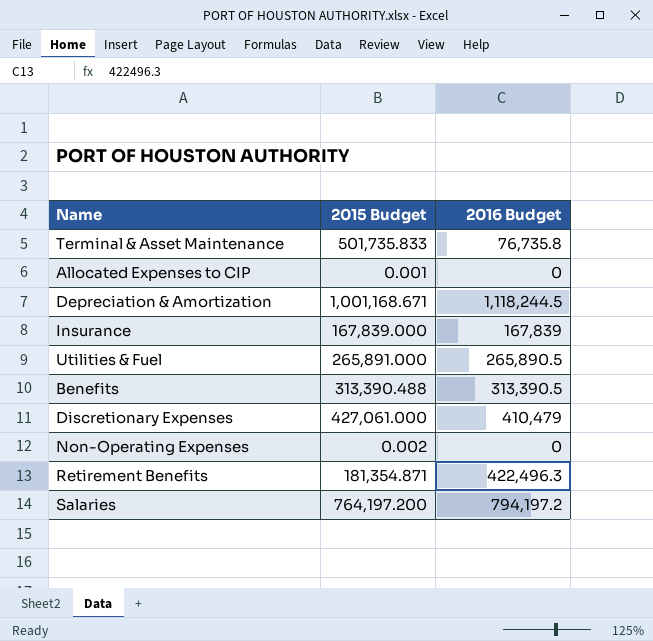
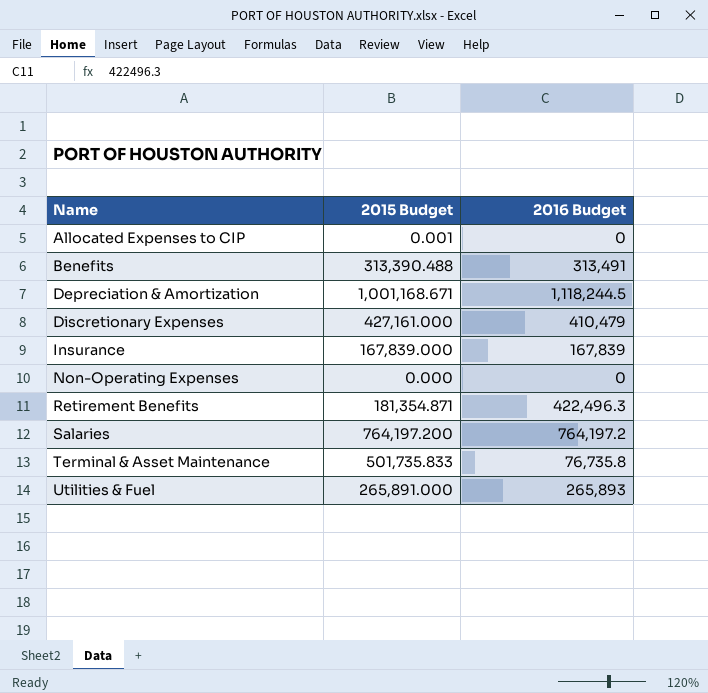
row order: none -> Name ascending
Benefits | 2016 Budget: 313,390.5 -> 313,491
Discretionary Expenses | 2015 Budget: 427,061.000 -> 427,161.000
Non-Operating Expenses | 2015 Budget: 0.002 -> 0.000
Salaries | 2016 Budget: 794,197.2 -> 764,197.2
Utilities & Fuel | 2016 Budget: 265,890.5 -> 265,893

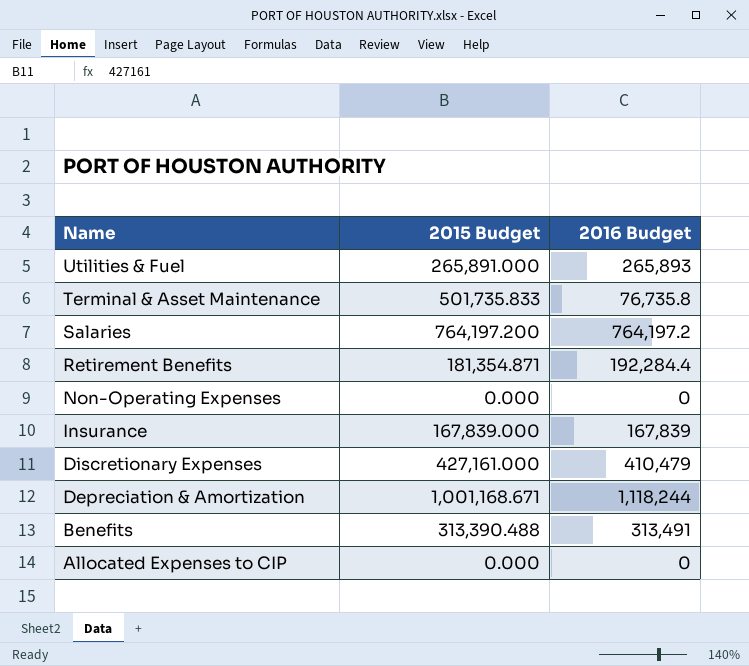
row order: Name ascending -> Name descending
Retirement Benefits | 2016 Budget: 422,496.3 -> 192,284.4
Depreciation & Amortization | 2016 Budget: 1,118,244.5 -> 1,118,244
Allocated Expenses to CIP | 2015 Budget: 0.001 -> 0.000

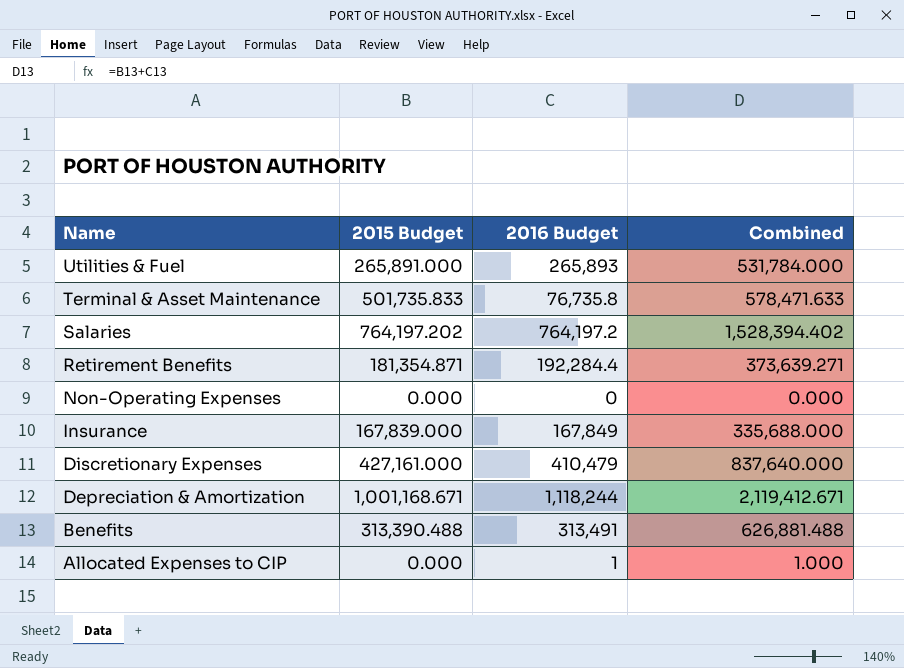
column Combined | formula: none -> [2015 Budget] + [2016 Budget]
Salaries | 2015 Budget: 764,197.200 -> 764,197.202
Insurance | 2016 Budget: 167,839 -> 167,849
Allocated Expenses to CIP | 2016 Budget: 0 -> 1

